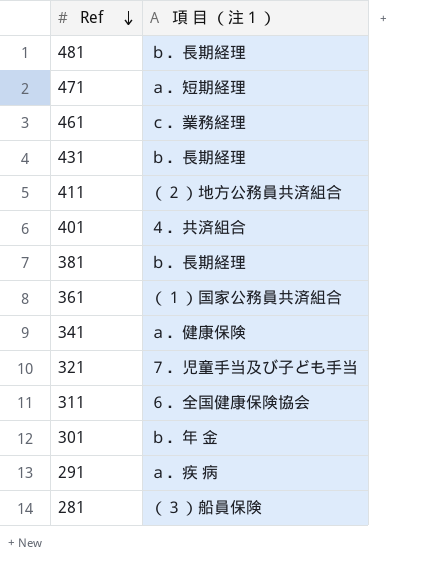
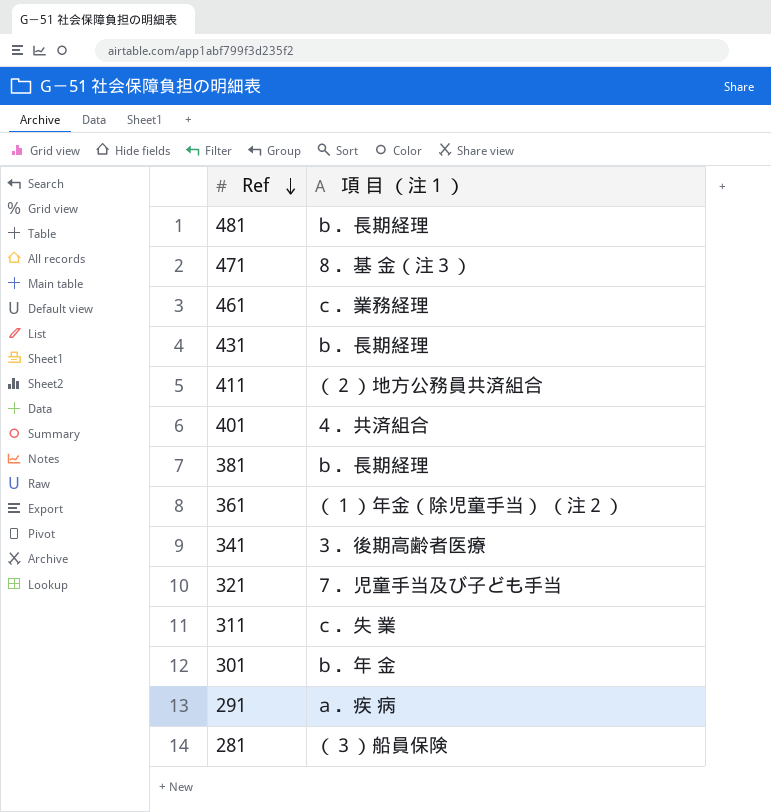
471 | 項 目 （注１）: ａ．短期経理 -> ８．基 金（注３）
361 | 項 目 （注１）: （１）国家公務員共済組合 -> （１）年金（除児童手当） （注２）
341 | 項 目 （注１）: ａ．健康保険 -> ３．後期高齢者医療
311 | 項 目 （注１）: ６．全国健康保険協会 -> ｃ．失 業

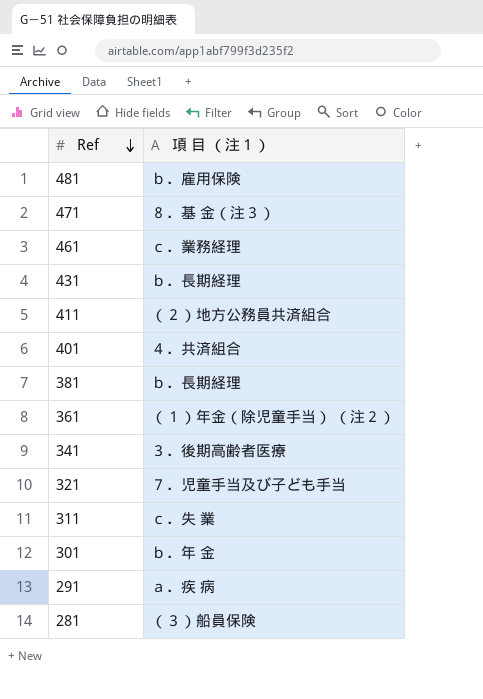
481 | 項 目 （注１）: ｂ．長期経理 -> ｂ．雇用保険

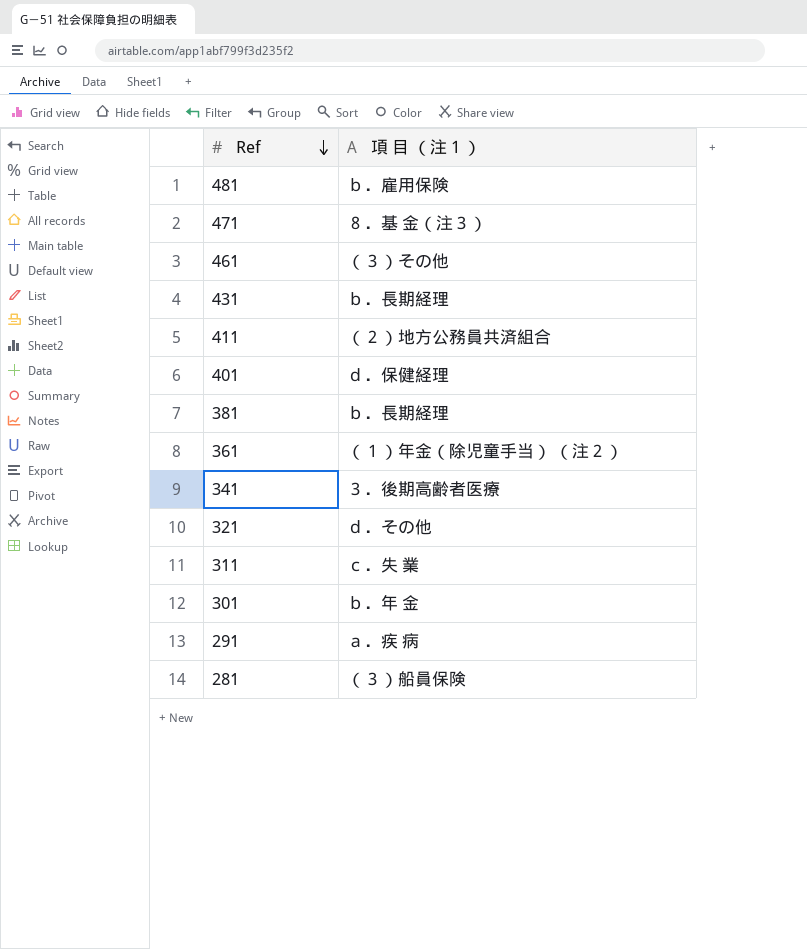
461 | 項 目 （注１）: ｃ．業務経理 -> （３）その他
401 | 項 目 （注１）: ４．共済組合 -> ｄ．保健経理
321 | 項 目 （注１）: ７．児童手当及び子ども手当 -> ｄ．その他

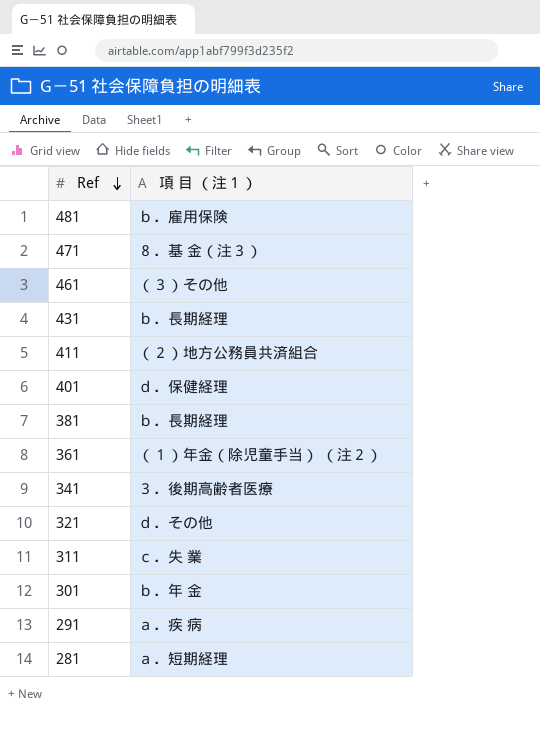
281 | 項 目 （注１）: （３）船員保険 -> ａ．短期経理

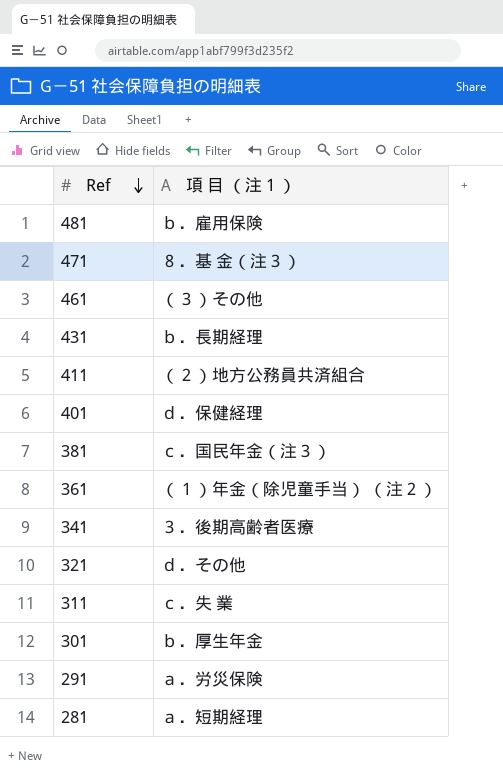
381 | 項 目 （注１）: ｂ．長期経理 -> ｃ．国民年金（注３）
301 | 項 目 （注１）: ｂ．年 金 -> ｂ．厚生年金
291 | 項 目 （注１）: ａ．疾 病 -> ａ．労災保険

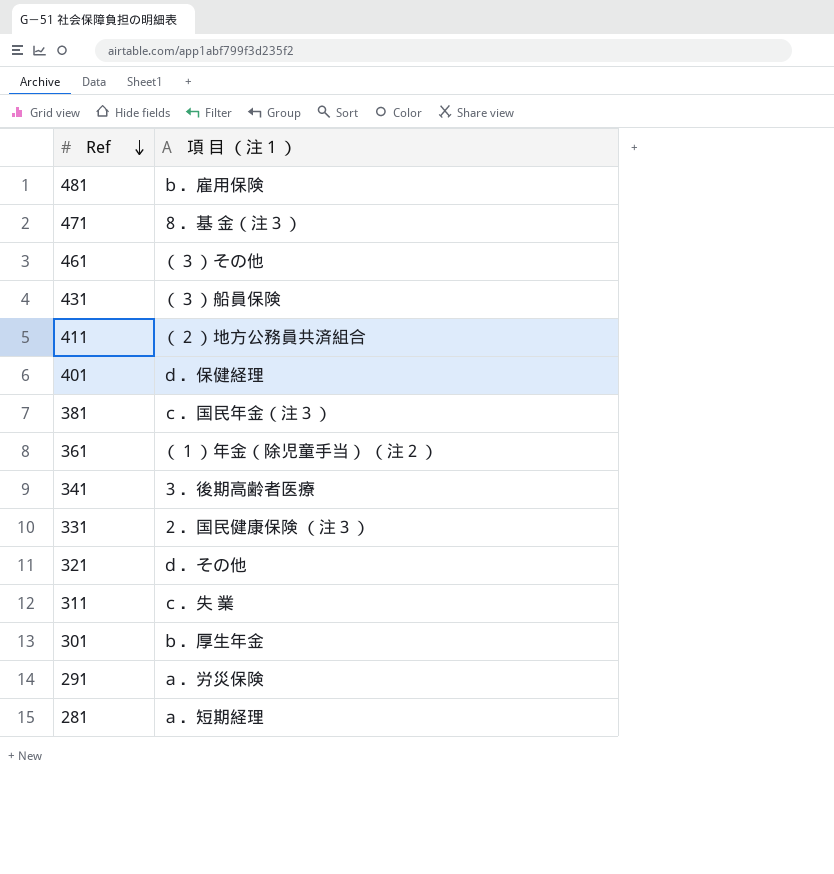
431 | 項 目 （注１）: ｂ．長期経理 -> （３）船員保険
row 331: none -> ２．国民健康保険 （注３）

